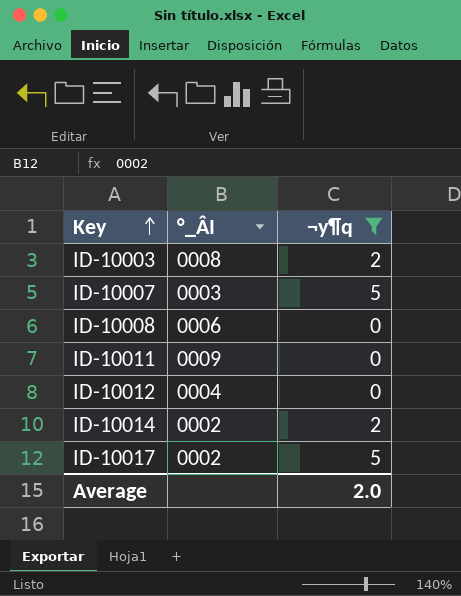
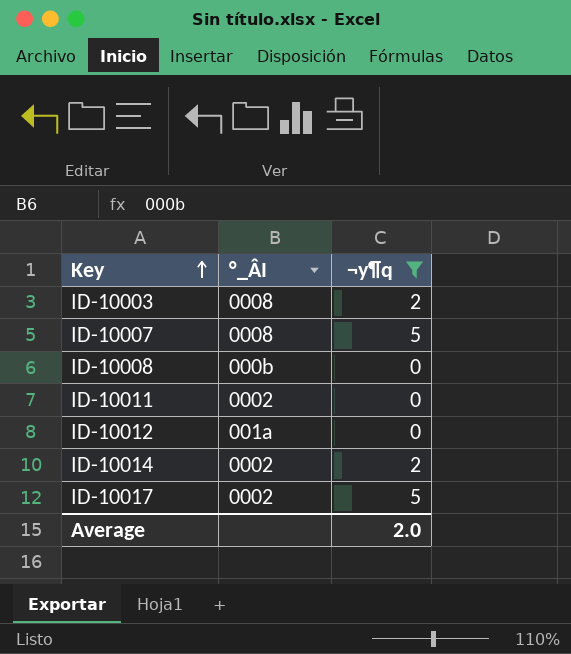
ID-10007 | °_ÂI: 0003 -> 0008
ID-10008 | °_ÂI: 0006 -> 000b
ID-10011 | °_ÂI: 0009 -> 0002
ID-10012 | °_ÂI: 0004 -> 001a

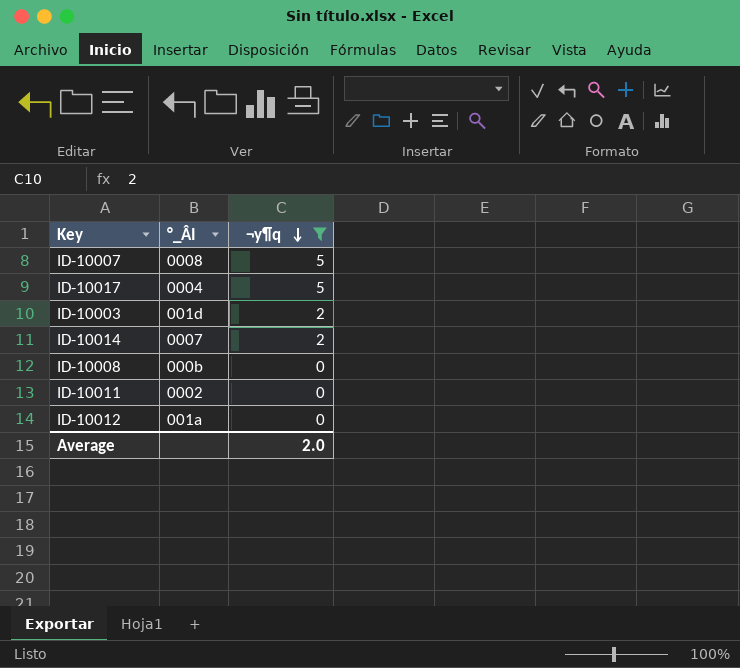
row order: Key ascending -> ¬y¶q descending
ID-10017 | °_ÂI: 0002 -> 0004
ID-10003 | °_ÂI: 0008 -> 001d
ID-10014 | °_ÂI: 0002 -> 0007

